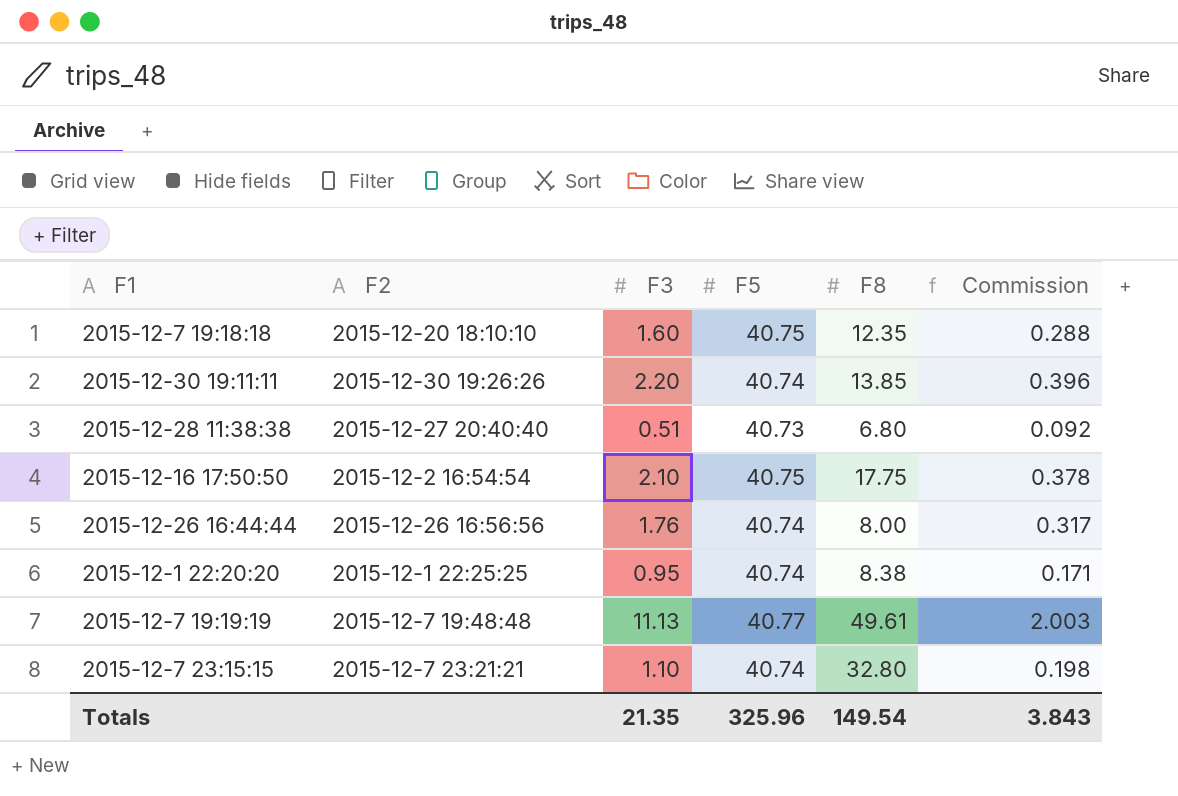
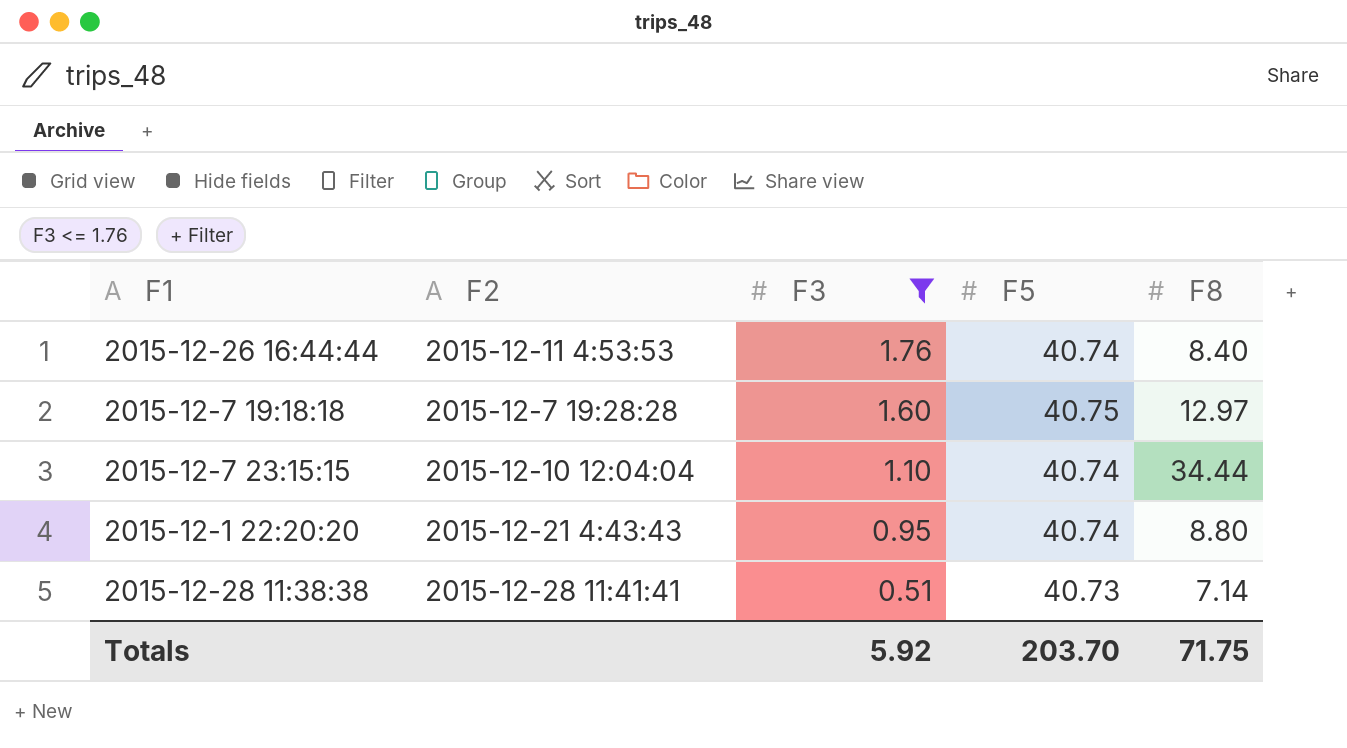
filter: none -> F3 <= 1.76
row order: none -> F3 descending
column Commission | formula: [F3] * 0.18 -> none
2015-12-26 16:44:44 | F2: 2015-12-26 16:56:56 -> 2015-12-11 4:53:53
2015-12-26 16:44:44 | F8: 8.00 -> 8.40
2015-12-7 19:18:18 | F2: 2015-12-20 18:10:10 -> 2015-12-7 19:28:28
2015-12-7 19:18:18 | F8: 12.35 -> 12.97
2015-12-7 23:15:15 | F2: 2015-12-7 23:21:21 -> 2015-12-10 12:04:04
2015-12-7 23:15:15 | F8: 32.80 -> 34.44
2015-12-1 22:20:20 | F2: 2015-12-1 22:25:25 -> 2015-12-21 4:43:43
2015-12-1 22:20:20 | F8: 8.38 -> 8.80
2015-12-28 11:38:38 | F2: 2015-12-27 20:40:40 -> 2015-12-28 11:41:41
2015-12-28 11:38:38 | F8: 6.80 -> 7.14
Totals | F3: 21.35 -> 5.92
Totals | F5: 325.96 -> 203.70
Totals | F8: 149.54 -> 71.75

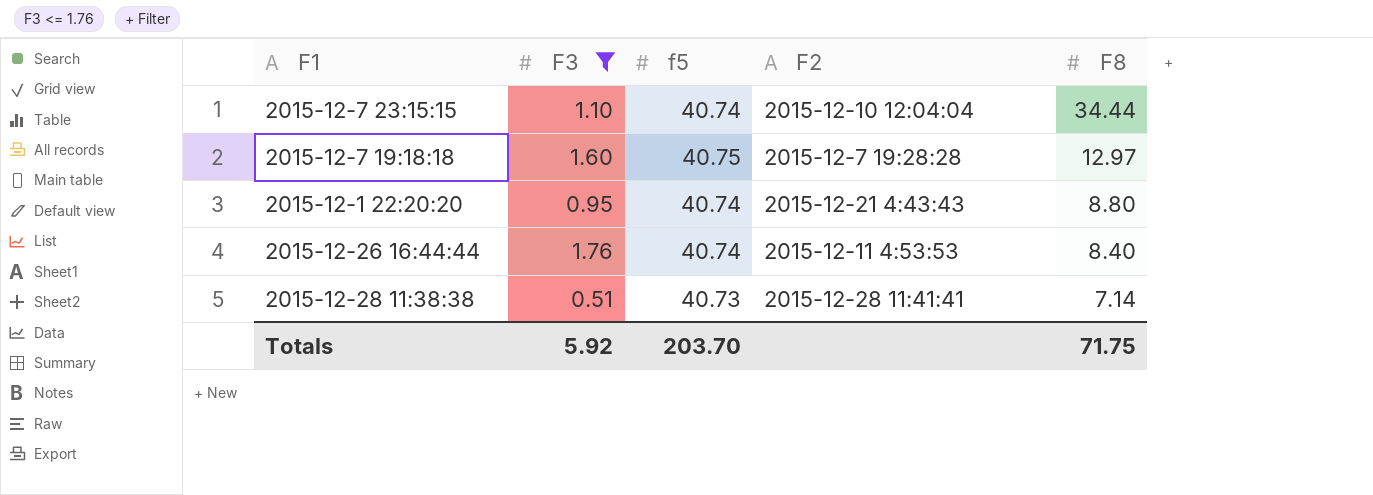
row order: F3 descending -> F8 descending
column name: F5 -> f5
column F2 | position: 2 -> 4

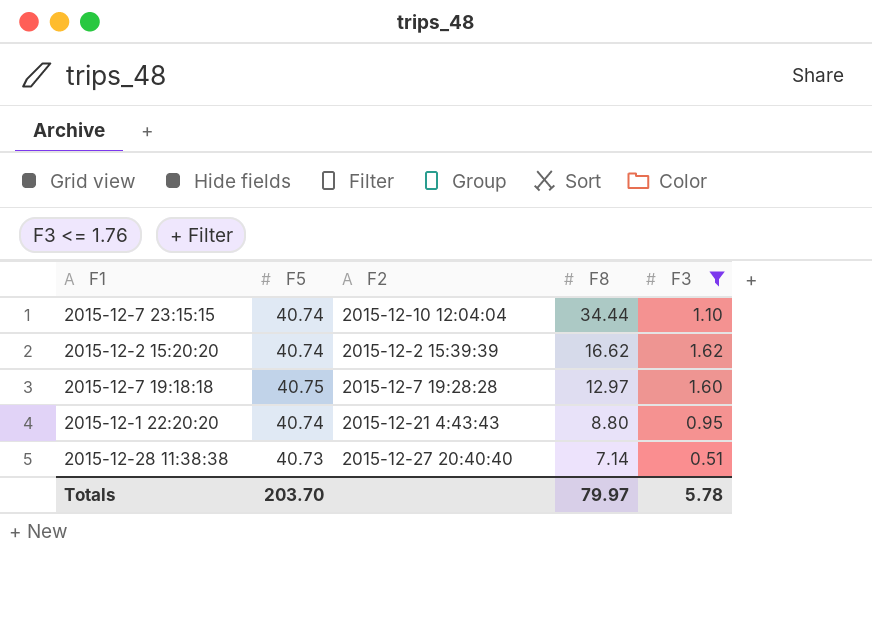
column name: f5 -> F5
column F3 | position: 2 -> 5
row 2015-12-26 16:44:44: 1.76 | 40.74 | 2015-12-11 4:53:53 | 8.40 -> none
row 2015-12-2 15:20:20: none -> 40.74 | 2015-12-2 15:39:39 | 16.62 | 1.62
2015-12-28 11:38:38 | F2: 2015-12-28 11:41:41 -> 2015-12-27 20:40:40
Totals | F8: 71.75 -> 79.97
Totals | F3: 5.92 -> 5.78

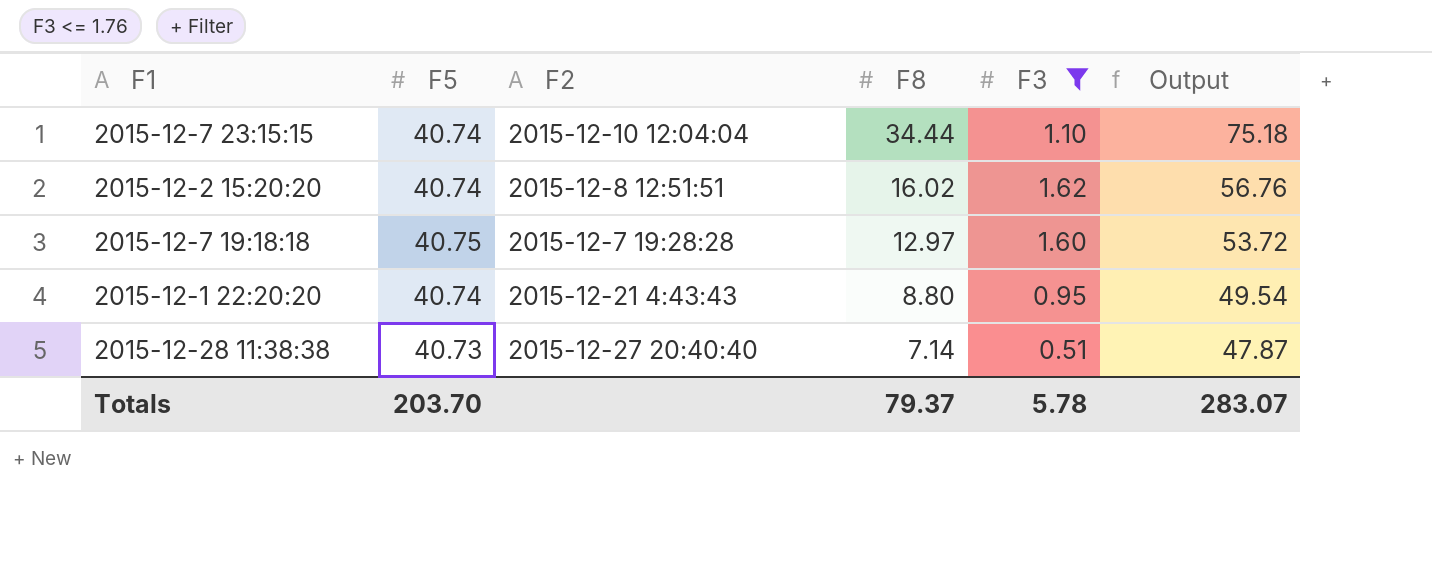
column Output | formula: none -> [F5] + [F8]
2015-12-2 15:20:20 | F2: 2015-12-2 15:39:39 -> 2015-12-8 12:51:51
2015-12-2 15:20:20 | F8: 16.62 -> 16.02
Totals | F8: 79.97 -> 79.37

